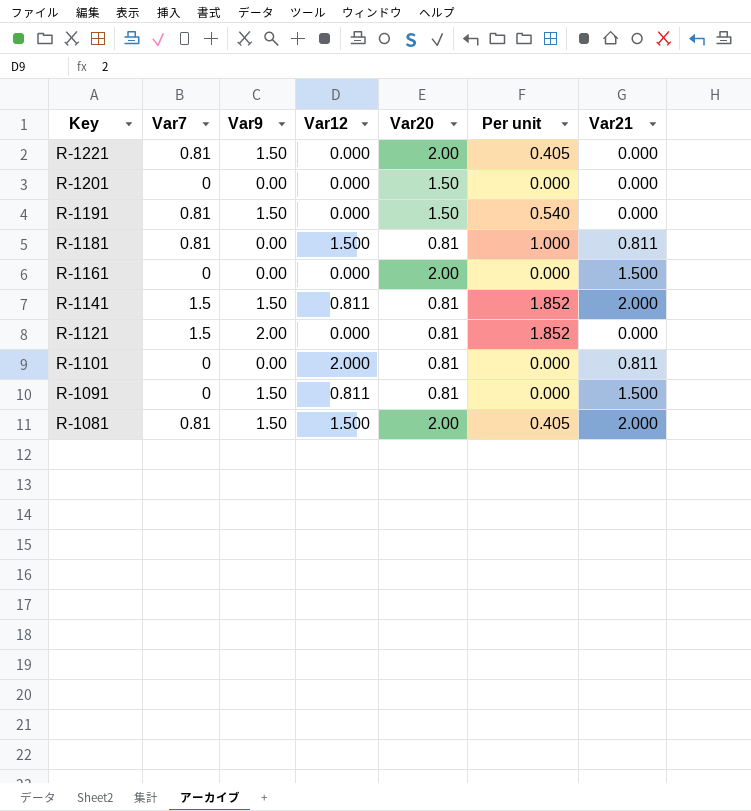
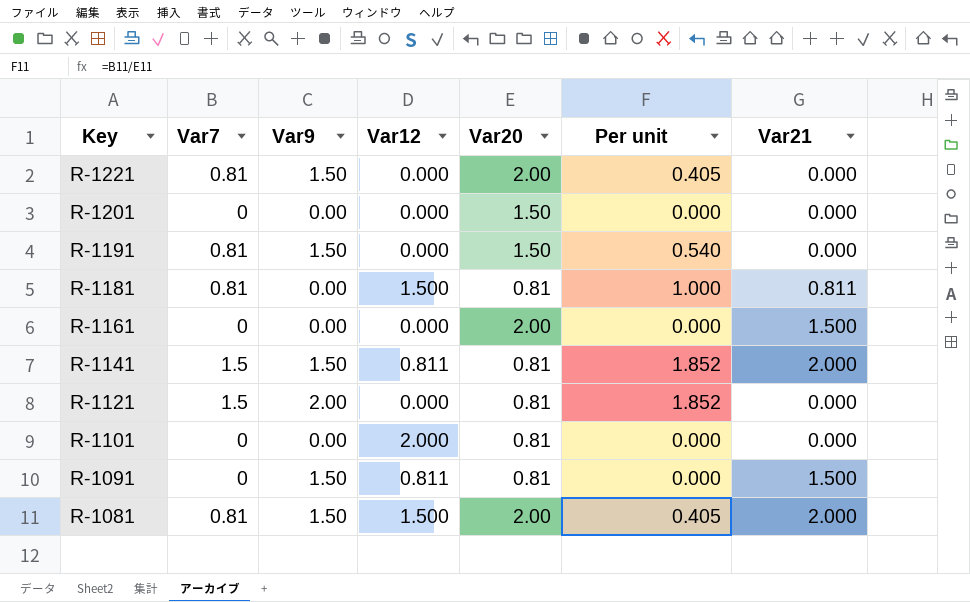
R-1101 | Var21: 0.811 -> 0.000

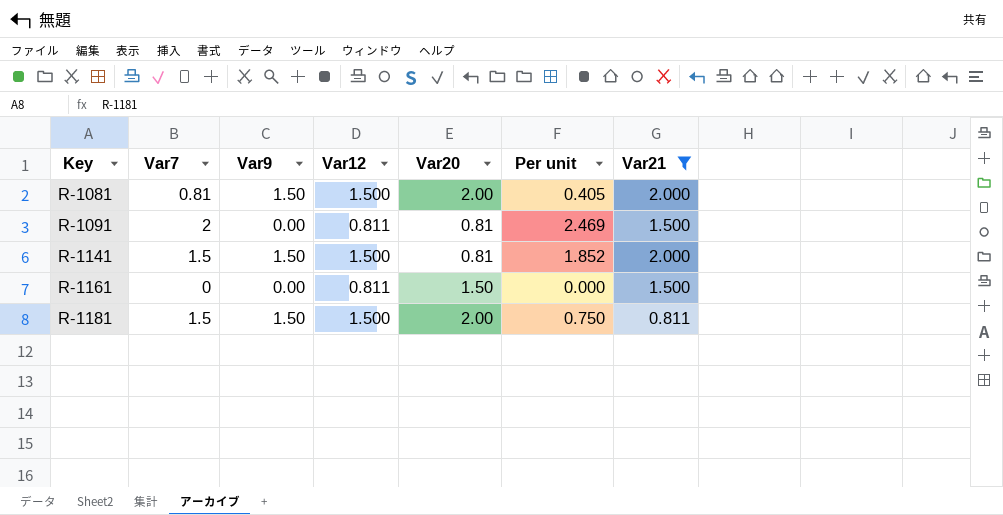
filter: none -> Var21 != 0.000
row order: Key descending -> Key ascending
R-1091 | Var7: 0 -> 2
R-1091 | Var9: 1.50 -> 0.00
R-1091 | Per unit: 0.000 -> 2.469
R-1141 | Var12: 0.811 -> 1.500
R-1161 | Var12: 0.000 -> 0.811
R-1161 | Var20: 2.00 -> 1.50
R-1181 | Var7: 0.81 -> 1.5
R-1181 | Var9: 0.00 -> 1.50
R-1181 | Var20: 0.81 -> 2.00
R-1181 | Per unit: 1.000 -> 0.750

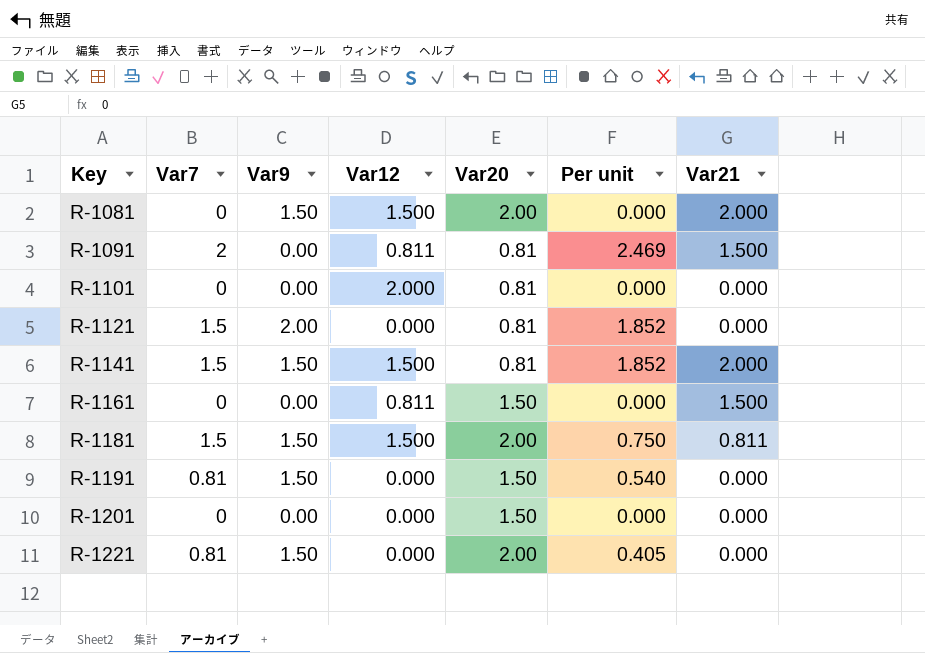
filter: Var21 != 0.000 -> none
R-1081 | Var7: 0.81 -> 0
R-1081 | Per unit: 0.405 -> 0.000

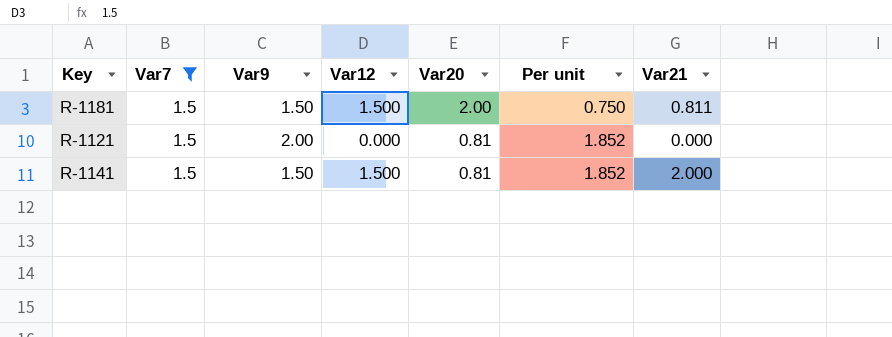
filter: none -> Var7 = 1.5
row order: Key ascending -> Var20 descending

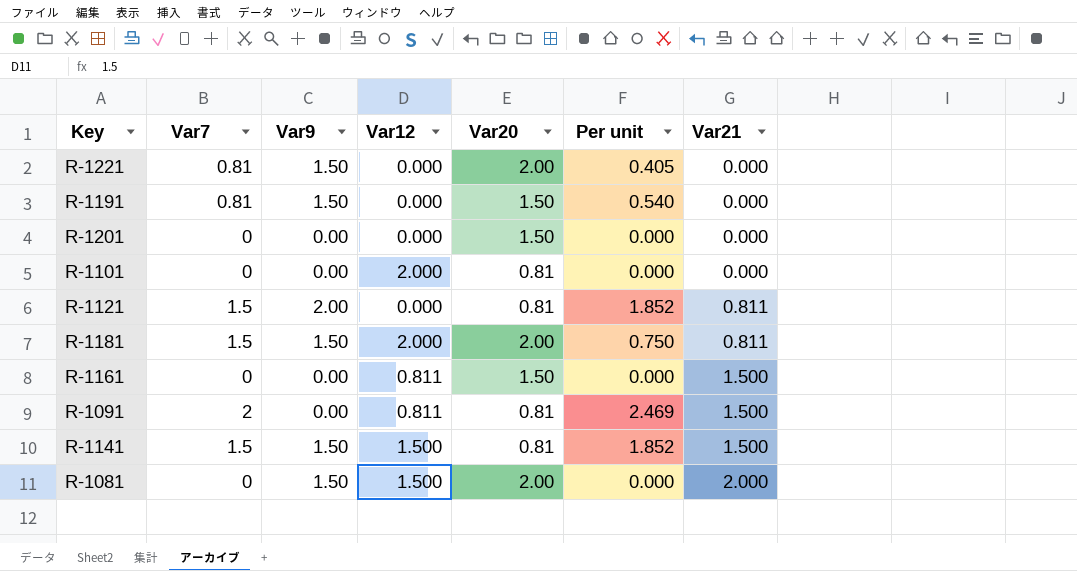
filter: Var7 = 1.5 -> none
row order: Var20 descending -> Var21 ascending
R-1121 | Var21: 0.000 -> 0.811
R-1181 | Var12: 1.500 -> 2.000
R-1141 | Var21: 2.000 -> 1.500

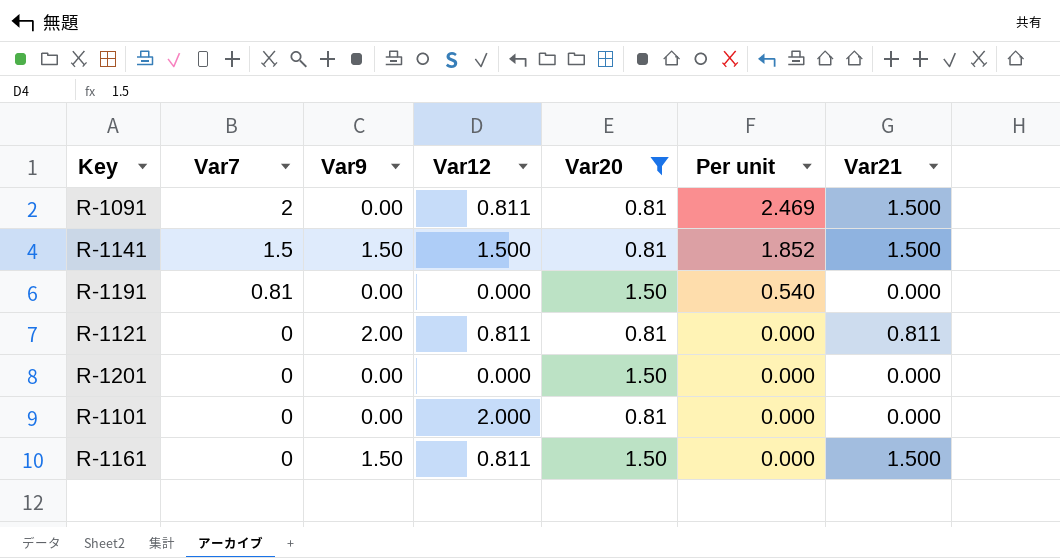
filter: none -> Var20 != 2.00
row order: Var21 ascending -> Var7 descending
R-1191 | Var9: 1.50 -> 0.00
R-1121 | Var7: 1.5 -> 0
R-1121 | Var12: 0.000 -> 0.811
R-1121 | Per unit: 1.852 -> 0.000
R-1161 | Var9: 0.00 -> 1.50

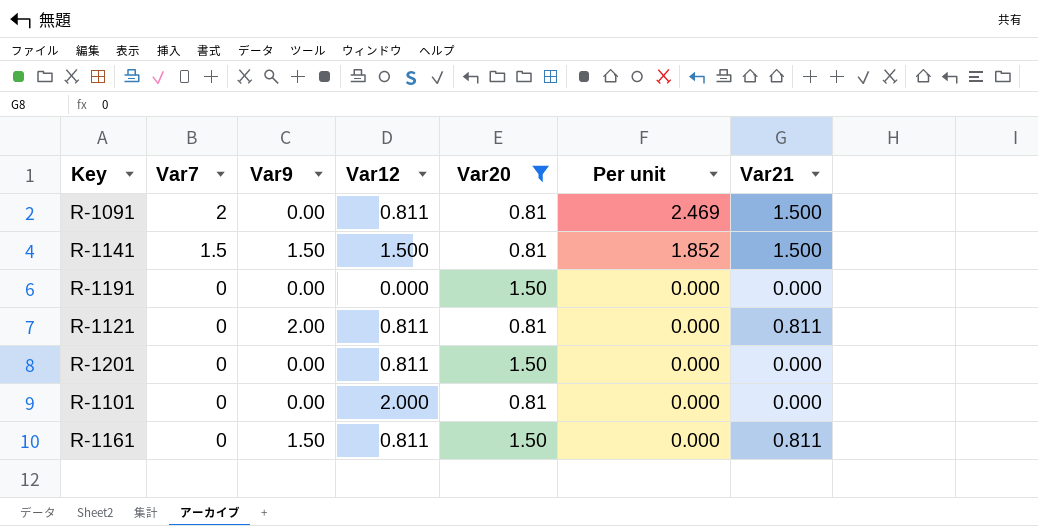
R-1191 | Var7: 0.81 -> 0
R-1191 | Per unit: 0.540 -> 0.000
R-1201 | Var12: 0.000 -> 0.811
R-1161 | Var21: 1.500 -> 0.811

